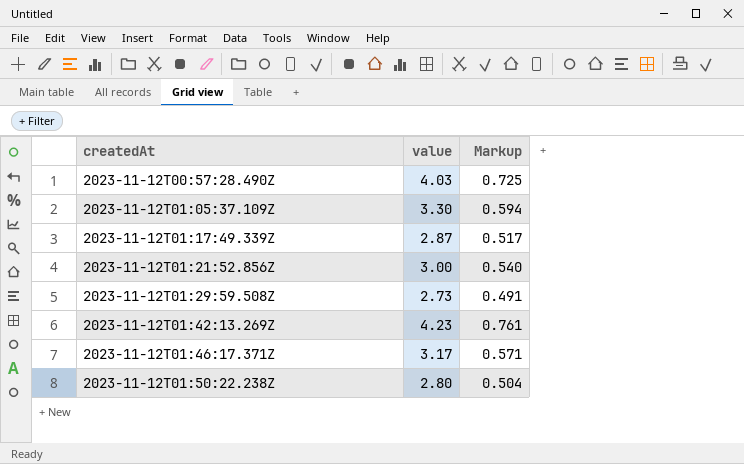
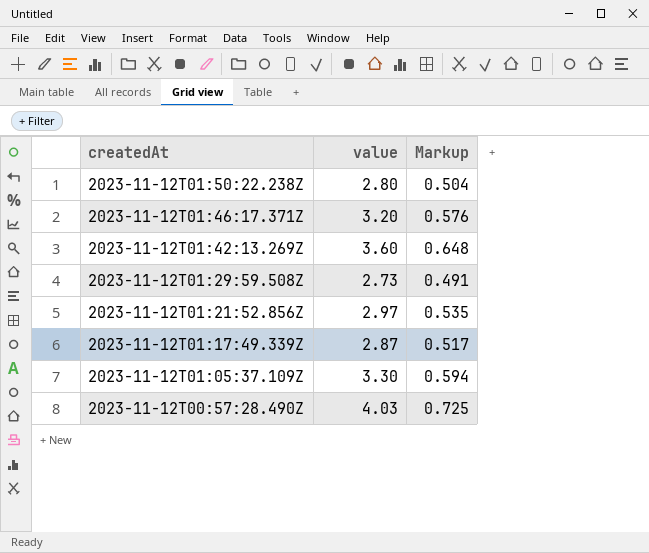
row order: createdAt ascending -> createdAt descending
2023-11-12T01:46:17.371Z | value: 3.17 -> 3.20
2023-11-12T01:46:17.371Z | Markup: 0.571 -> 0.576
2023-11-12T01:42:13.269Z | value: 4.23 -> 3.60
2023-11-12T01:42:13.269Z | Markup: 0.761 -> 0.648
2023-11-12T01:21:52.856Z | value: 3.00 -> 2.97
2023-11-12T01:21:52.856Z | Markup: 0.540 -> 0.535

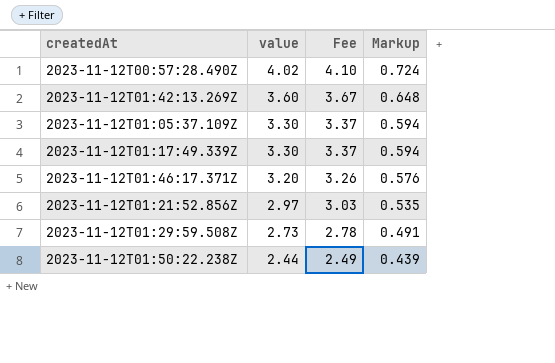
row order: createdAt descending -> value descending
column Fee | formula: none -> [value] * 1.02
2023-11-12T00:57:28.490Z | value: 4.03 -> 4.02
2023-11-12T00:57:28.490Z | Markup: 0.725 -> 0.724
2023-11-12T01:17:49.339Z | value: 2.87 -> 3.30
2023-11-12T01:17:49.339Z | Markup: 0.517 -> 0.594
2023-11-12T01:50:22.238Z | value: 2.80 -> 2.44
2023-11-12T01:50:22.238Z | Markup: 0.504 -> 0.439

